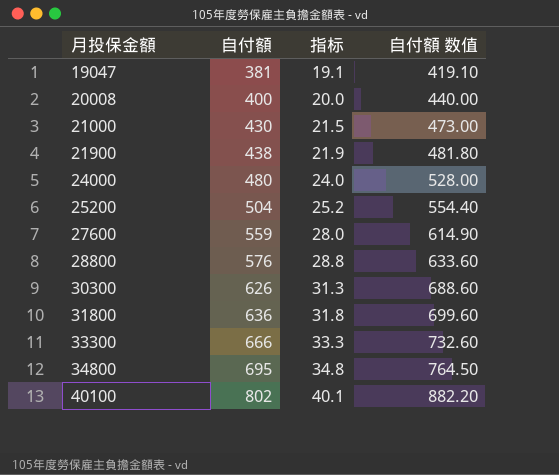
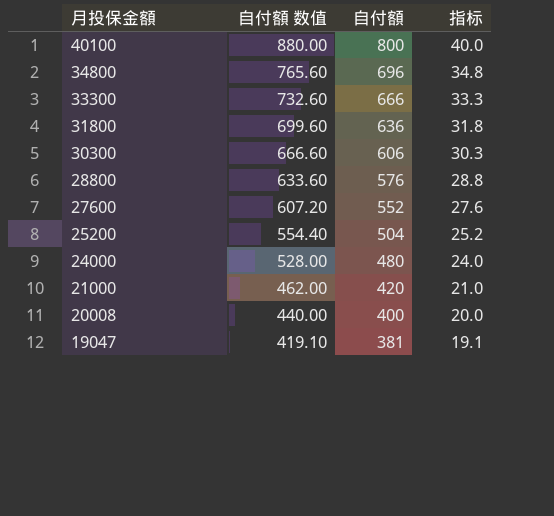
row order: 月投保金額 ascending -> 月投保金額 descending
column 自付額 数值 | position: 4 -> 2
row 21900: 438 | 21.9 | 481.80 -> none
40100 | 自付額 数值: 882.20 -> 880.00
40100 | 自付額: 802 -> 800
40100 | 指标: 40.1 -> 40.0
34800 | 自付額 数值: 764.50 -> 765.60
34800 | 自付額: 695 -> 696
30300 | 自付額 数值: 688.60 -> 666.60
30300 | 自付額: 626 -> 606
30300 | 指标: 31.3 -> 30.3
27600 | 自付額 数值: 614.90 -> 607.20
27600 | 自付額: 559 -> 552
27600 | 指标: 28.0 -> 27.6
21000 | 自付額 数值: 473.00 -> 462.00
21000 | 自付額: 430 -> 420
21000 | 指标: 21.5 -> 21.0

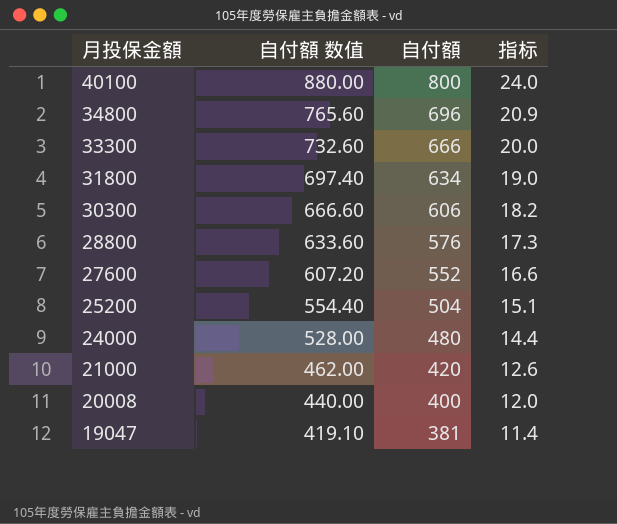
column 指标 | formula: [自付額] * 0.05 -> [自付額] * 0.03
31800 | 自付額 数值: 699.60 -> 697.40
31800 | 自付額: 636 -> 634

